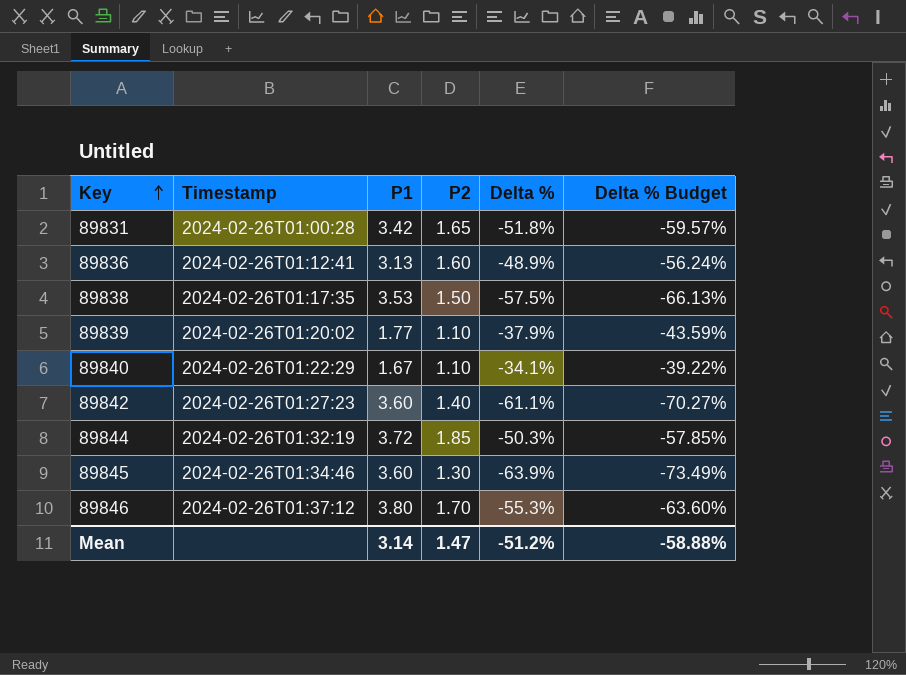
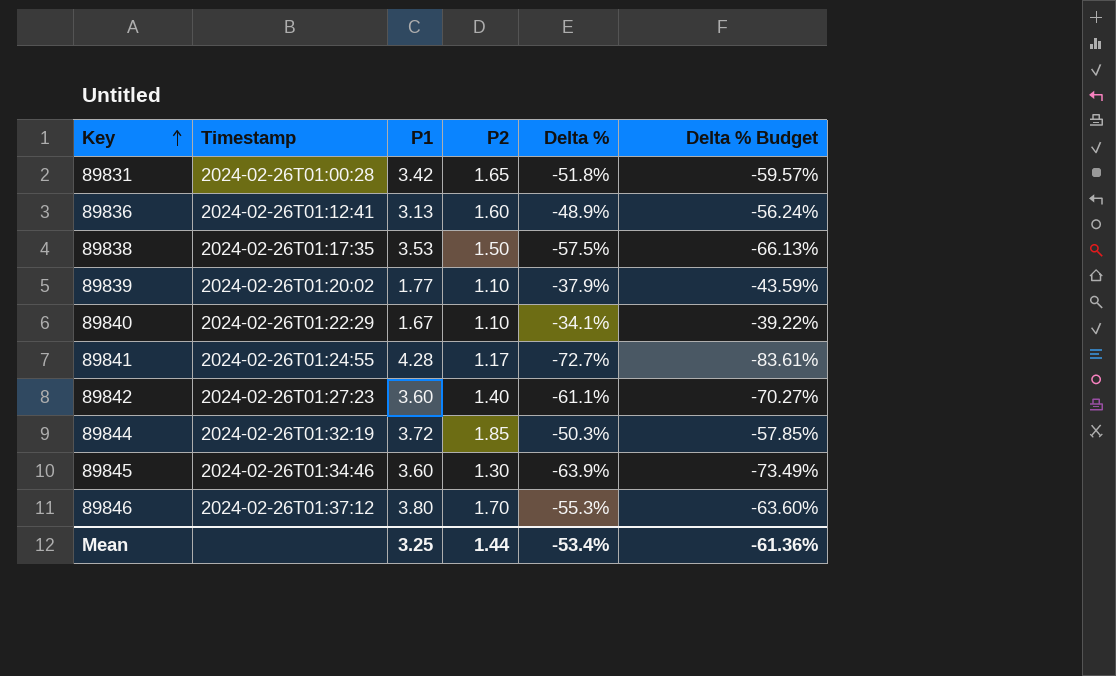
row 89841: none -> 2024-02-26T01:24:55 | 4.28 | 1.17 | -72.7% | -83.61%
Mean | P1: 3.14 -> 3.25
Mean | P2: 1.47 -> 1.44
Mean | Delta %: -51.2% -> -53.4%
Mean | Delta % Budget: -58.88% -> -61.36%

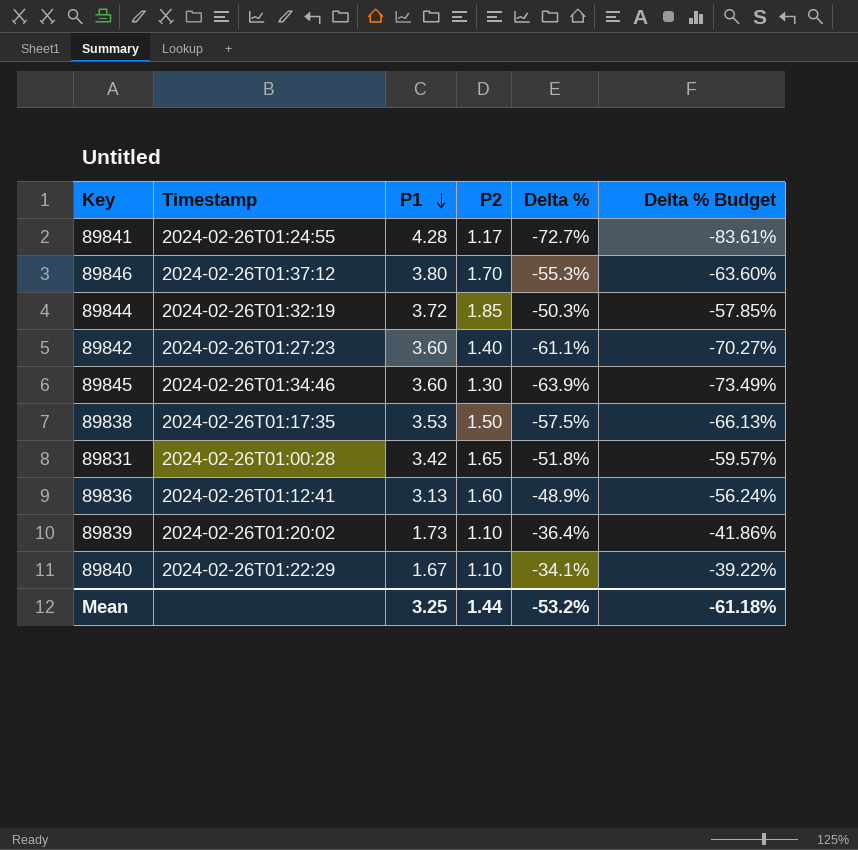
row order: Key ascending -> P1 descending
89839 | P1: 1.77 -> 1.73
89839 | Delta %: -37.9% -> -36.4%
89839 | Delta % Budget: -43.59% -> -41.86%
Mean | Delta %: -53.4% -> -53.2%
Mean | Delta % Budget: -61.36% -> -61.18%

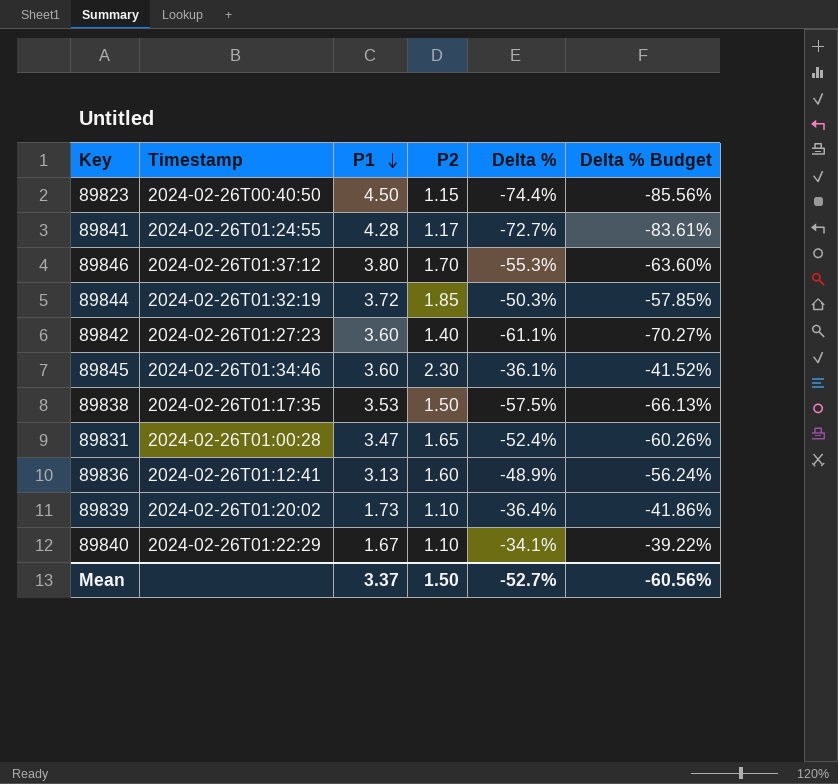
row 89823: none -> 2024-02-26T00:40:50 | 4.50 | 1.15 | -74.4% | -85.56%
89845 | P2: 1.30 -> 2.30
89845 | Delta %: -63.9% -> -36.1%
89845 | Delta % Budget: -73.49% -> -41.52%
89831 | P1: 3.42 -> 3.47
89831 | Delta %: -51.8% -> -52.4%
89831 | Delta % Budget: -59.57% -> -60.26%
Mean | P1: 3.25 -> 3.37
Mean | P2: 1.44 -> 1.50
Mean | Delta %: -53.2% -> -52.7%
Mean | Delta % Budget: -61.18% -> -60.56%

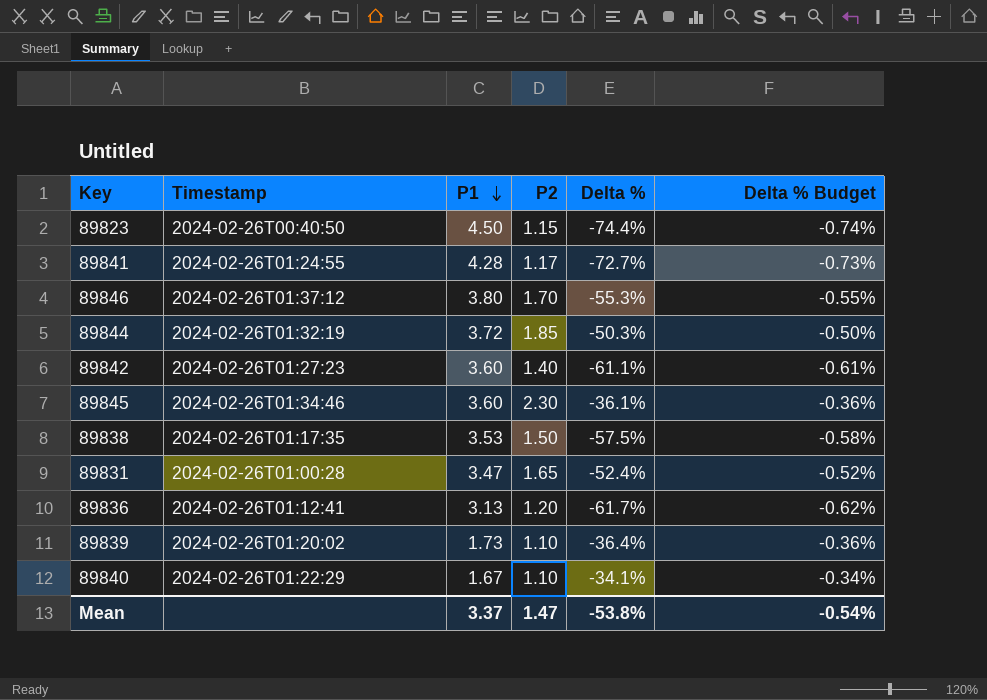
column Delta % Budget | formula: [Delta %] * 1.15 -> [Delta %] * 0.01
89836 | P2: 1.60 -> 1.20
89836 | Delta %: -48.9% -> -61.7%
Mean | P2: 1.50 -> 1.47
Mean | Delta %: -52.7% -> -53.8%
Mean | Delta % Budget: -60.56% -> -0.54%

